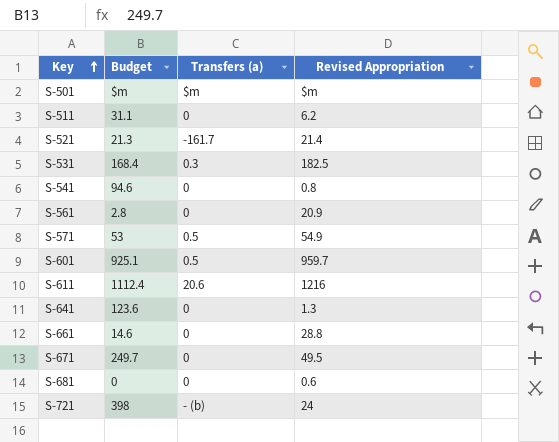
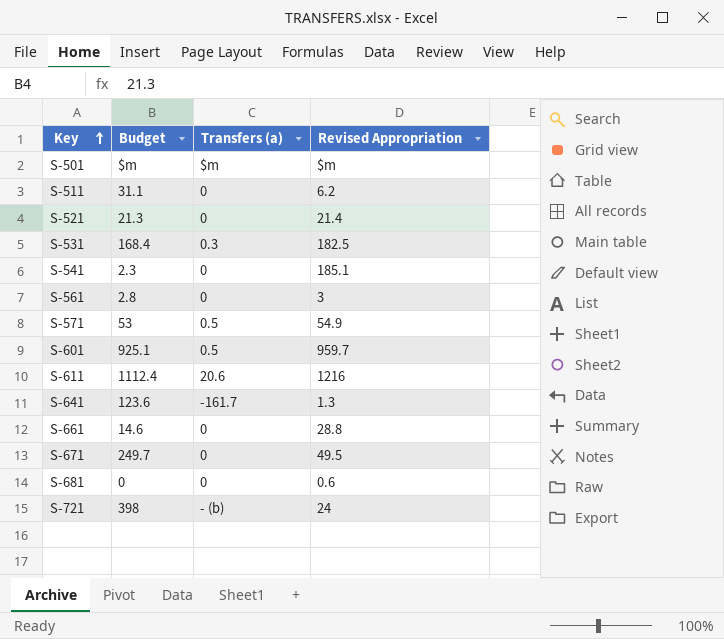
S-521 | Transfers (a): -161.7 -> 0
S-541 | Budget: 94.6 -> 2.3
S-541 | Revised Appropriation: 0.8 -> 185.1
S-561 | Revised Appropriation: 20.9 -> 3
S-641 | Transfers (a): 0 -> -161.7

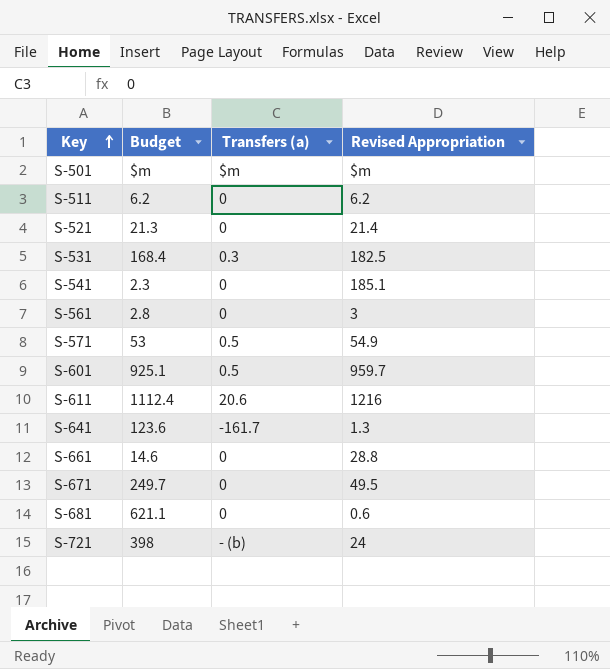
S-511 | Budget: 31.1 -> 6.2
S-681 | Budget: 0 -> 621.1

